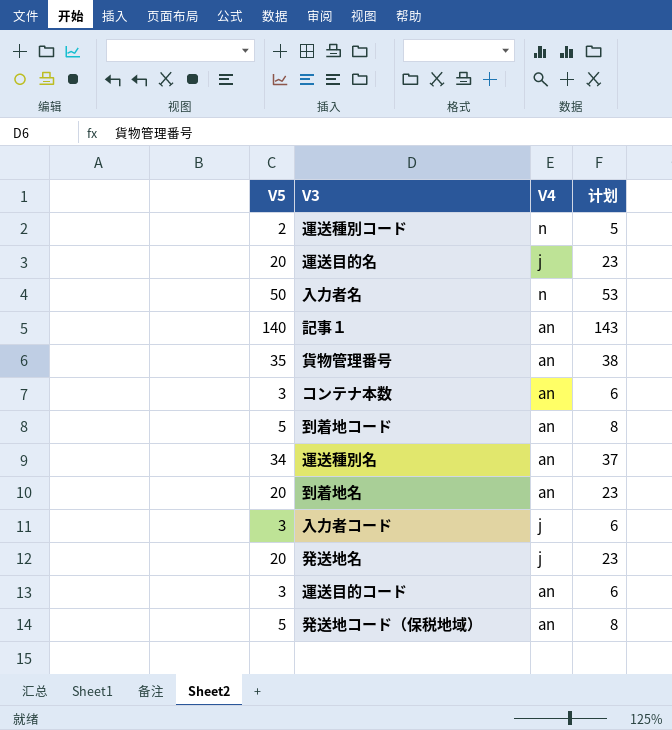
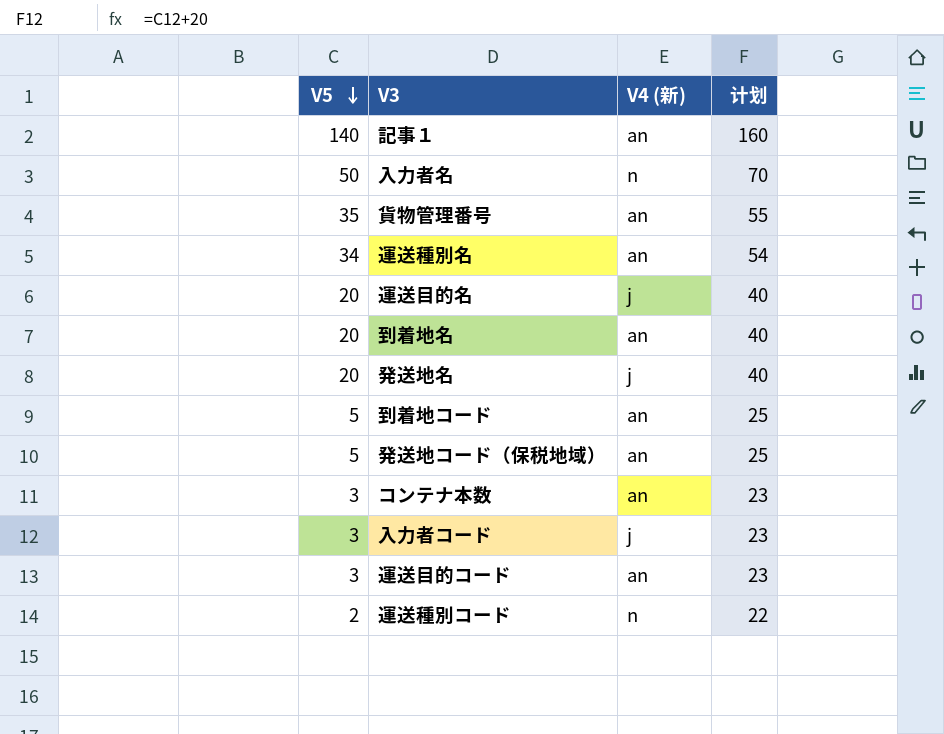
row order: none -> V5 descending
column name: V4 -> V4 (新)
column 计划 | formula: [V5] + 3 -> [V5] + 20

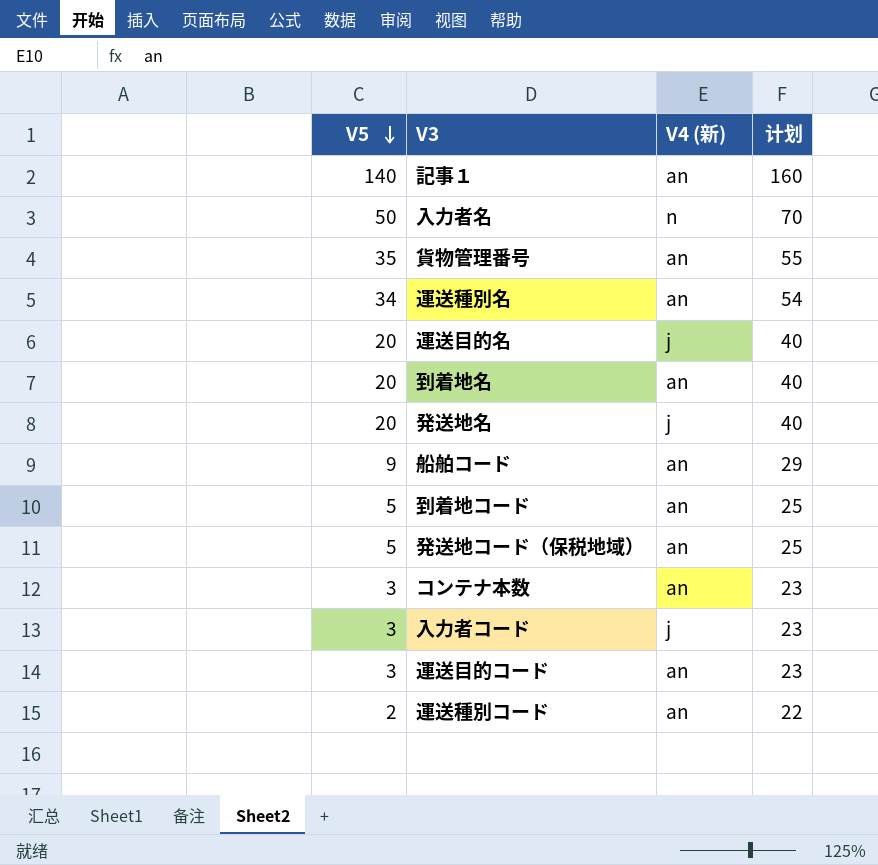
row 船舶コード: none -> 9 | an | 29
運送種別コード | V4 (新): n -> an

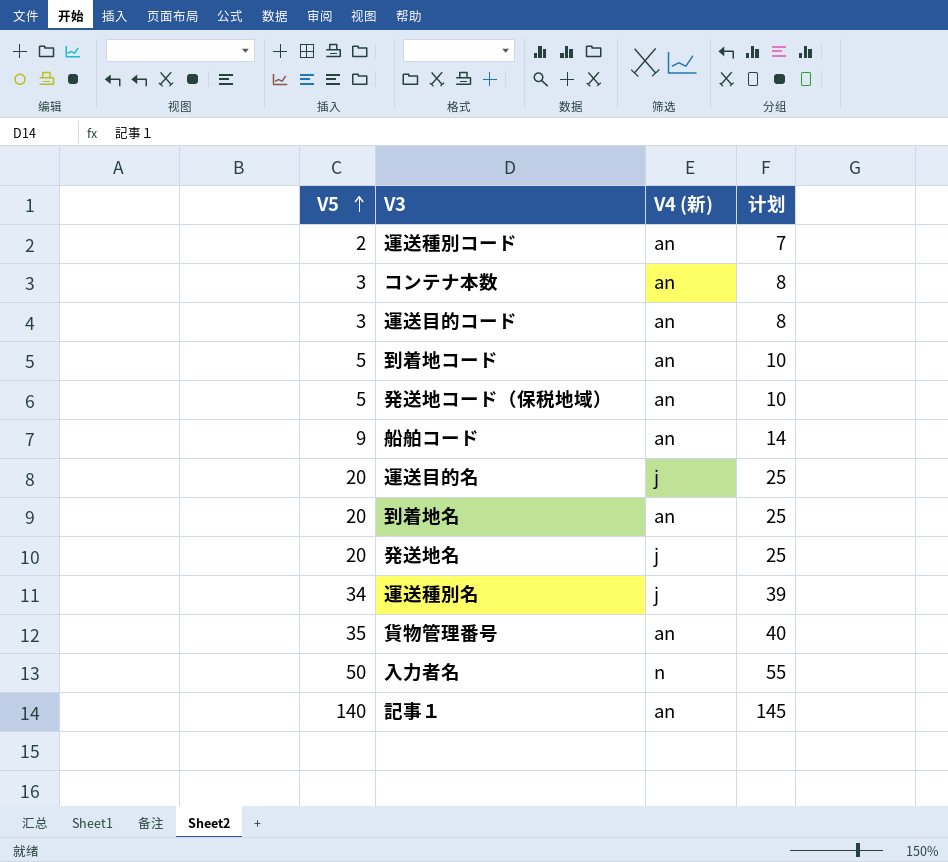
row order: V5 descending -> V5 ascending
column 计划 | formula: [V5] + 20 -> [V5] + 5
row 入力者コード: 3 | j | 23 -> none
運送種別名 | V4 (新): an -> j

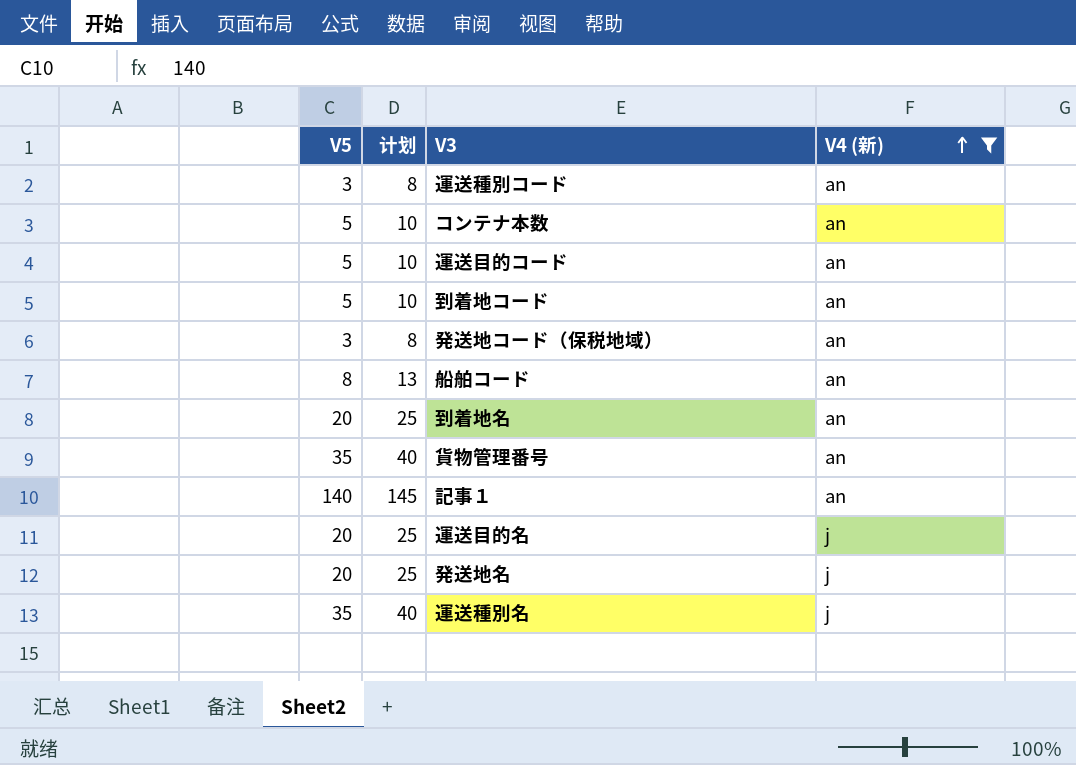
filter: none -> V4 (新) != n
row order: V5 ascending -> V4 (新) ascending
column 计划 | position: 4 -> 2
運送種別コード | V5: 2 -> 3
運送種別コード | 计划: 7 -> 8
コンテナ本数 | V5: 3 -> 5
コンテナ本数 | 计划: 8 -> 10
運送目的コード | V5: 3 -> 5
運送目的コード | 计划: 8 -> 10
発送地コード（保税地域） | V5: 5 -> 3
発送地コード（保税地域） | 计划: 10 -> 8
船舶コード | V5: 9 -> 8
船舶コード | 计划: 14 -> 13
運送種別名 | V5: 34 -> 35
運送種別名 | 计划: 39 -> 40

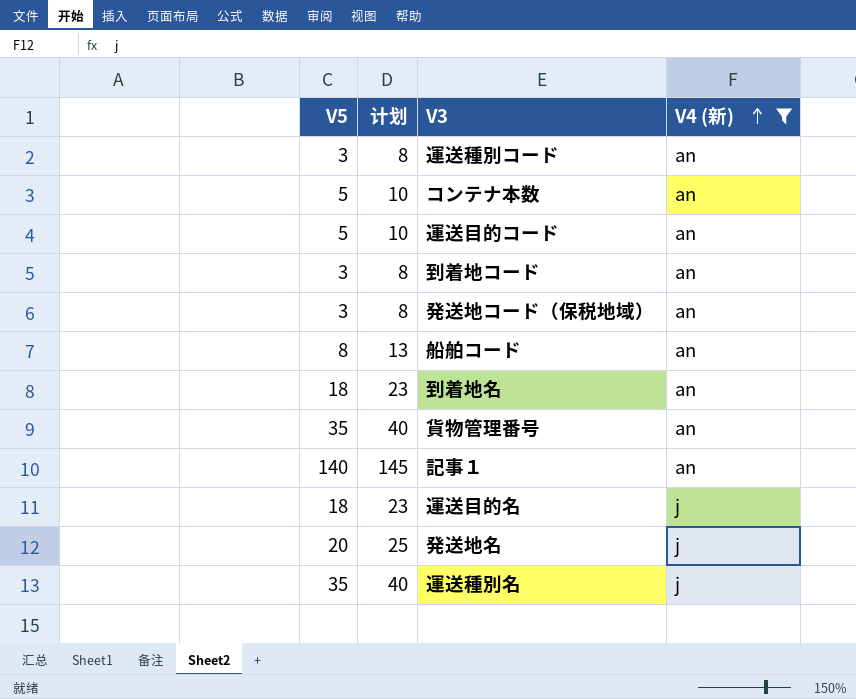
到着地コード | V5: 5 -> 3
到着地コード | 计划: 10 -> 8
到着地名 | V5: 20 -> 18
到着地名 | 计划: 25 -> 23
運送目的名 | V5: 20 -> 18
運送目的名 | 计划: 25 -> 23

